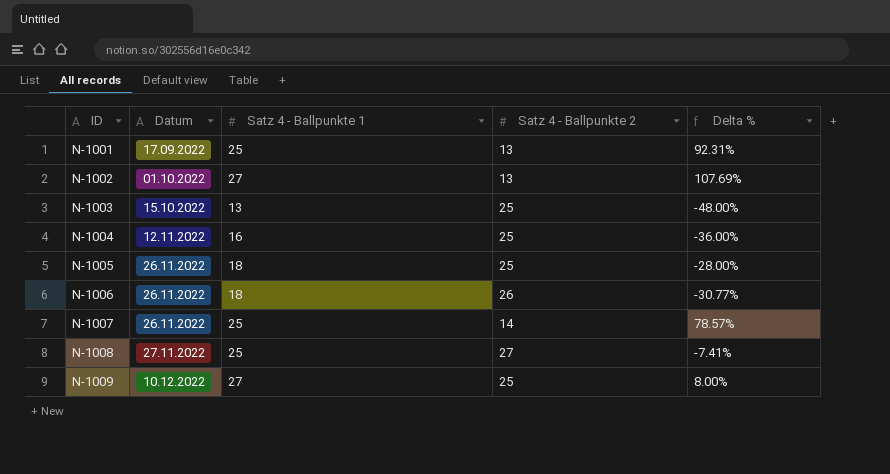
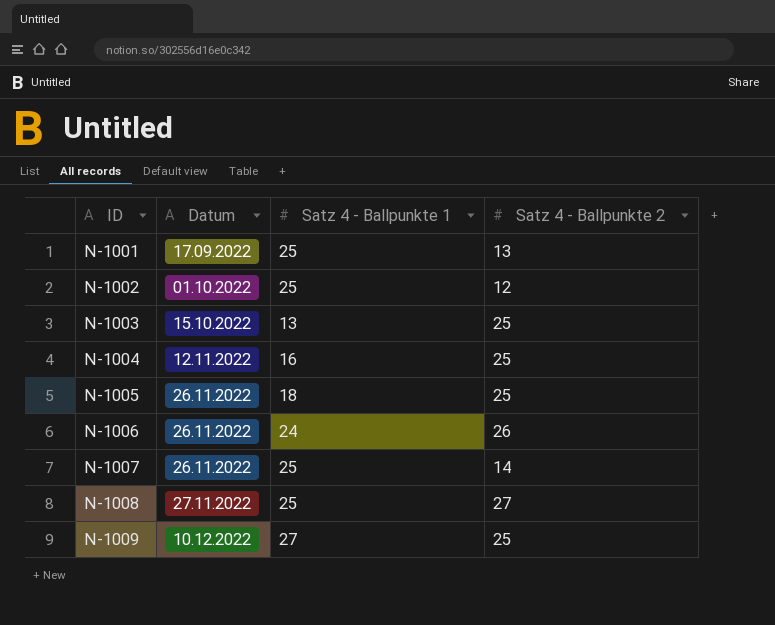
column Delta % | formula: ([Satz 4 - Ballpunkte 1] - [Satz 4 - Ballpunkte 2]) / [Satz 4 - Ballpunkte 2] -> none
N-1002 | Satz 4 - Ballpunkte 1: 27 -> 25
N-1002 | Satz 4 - Ballpunkte 2: 13 -> 12
N-1006 | Satz 4 - Ballpunkte 1: 18 -> 24

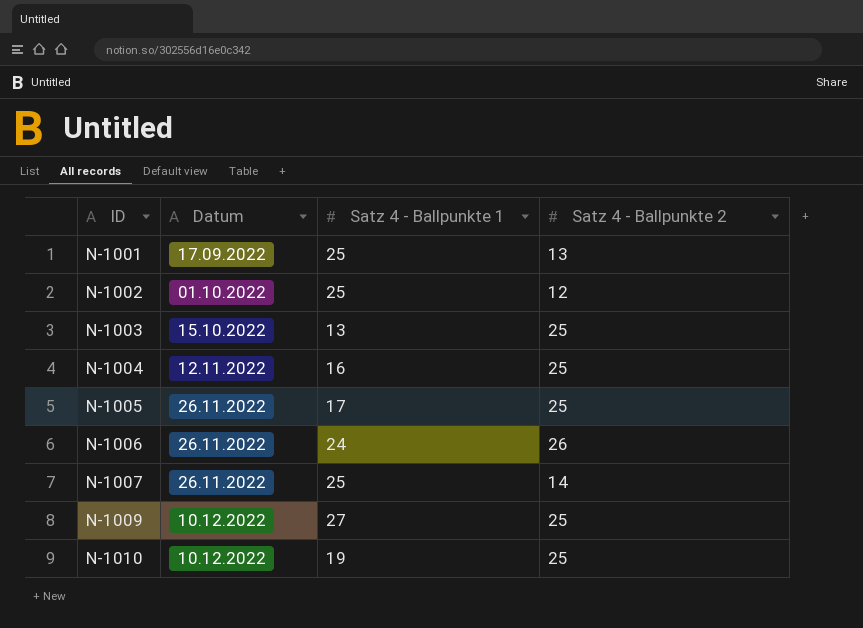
row N-1008: 27.11.2022 | 25 | 27 -> none
N-1005 | Satz 4 - Ballpunkte 1: 18 -> 17
row N-1010: none -> 10.12.2022 | 19 | 25

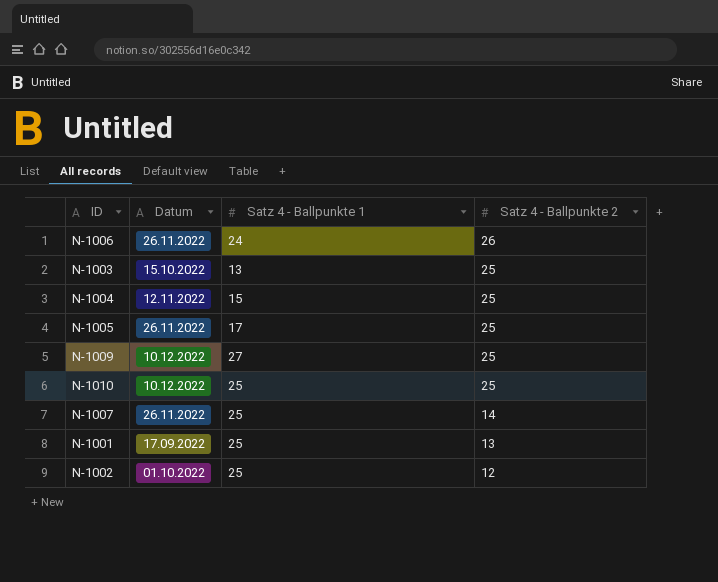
row order: ID ascending -> Satz 4 - Ballpunkte 2 descending
N-1004 | Satz 4 - Ballpunkte 1: 16 -> 15
N-1010 | Satz 4 - Ballpunkte 1: 19 -> 25

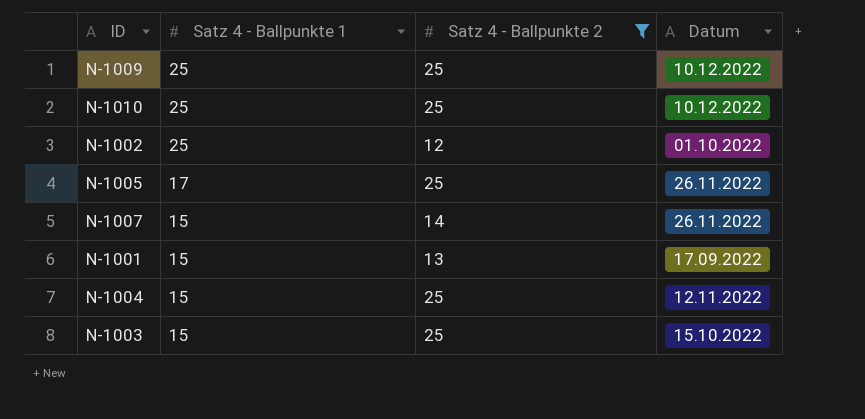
filter: none -> Satz 4 - Ballpunkte 2 != 26
row order: Satz 4 - Ballpunkte 2 descending -> Satz 4 - Ballpunkte 1 descending
column Datum | position: 2 -> 4
N-1009 | Satz 4 - Ballpunkte 1: 27 -> 25
N-1007 | Satz 4 - Ballpunkte 1: 25 -> 15
N-1001 | Satz 4 - Ballpunkte 1: 25 -> 15
N-1003 | Satz 4 - Ballpunkte 1: 13 -> 15

